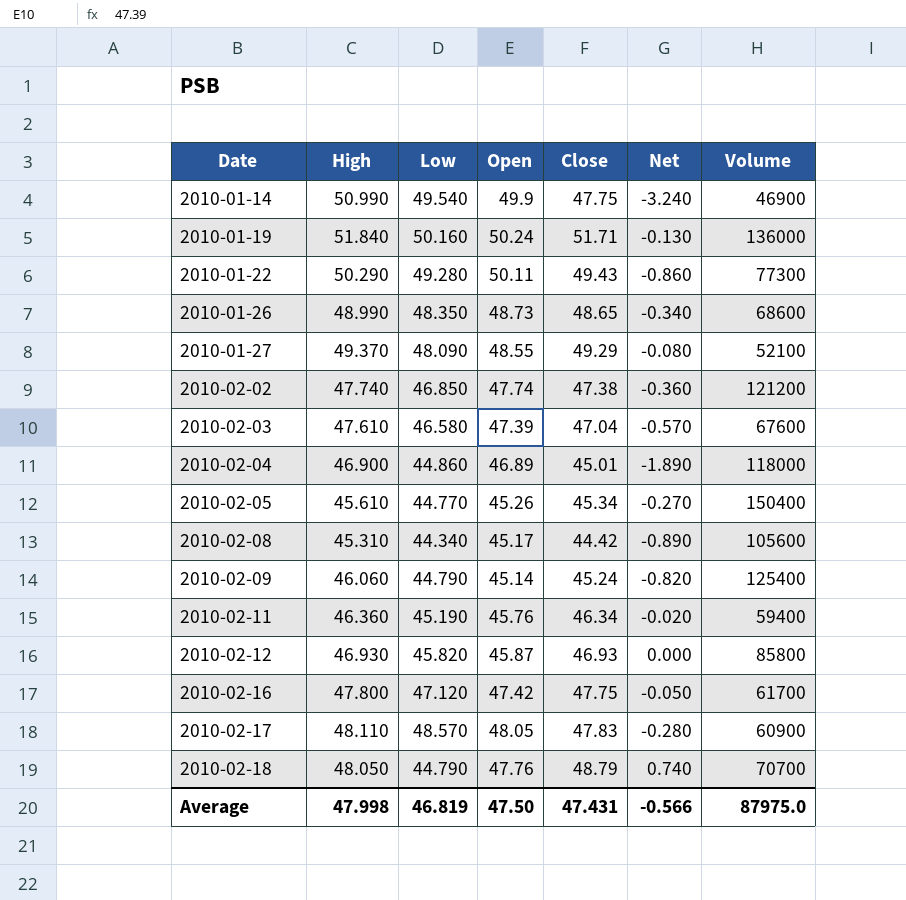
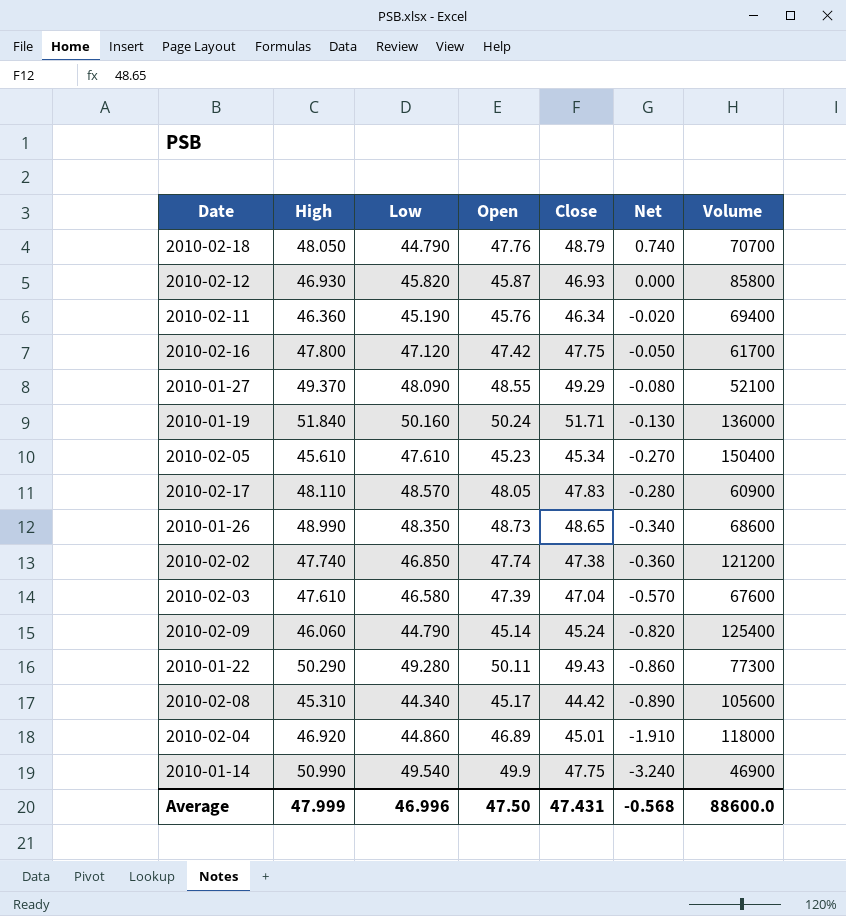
row order: Date ascending -> Net descending
2010-02-11 | Volume: 59400 -> 69400
2010-02-05 | Low: 44.770 -> 47.610
2010-02-05 | Open: 45.26 -> 45.23
2010-02-04 | High: 46.900 -> 46.920
2010-02-04 | Net: -1.890 -> -1.910
Average | High: 47.998 -> 47.999
Average | Low: 46.819 -> 46.996
Average | Net: -0.566 -> -0.568
Average | Volume: 87975.0 -> 88600.0

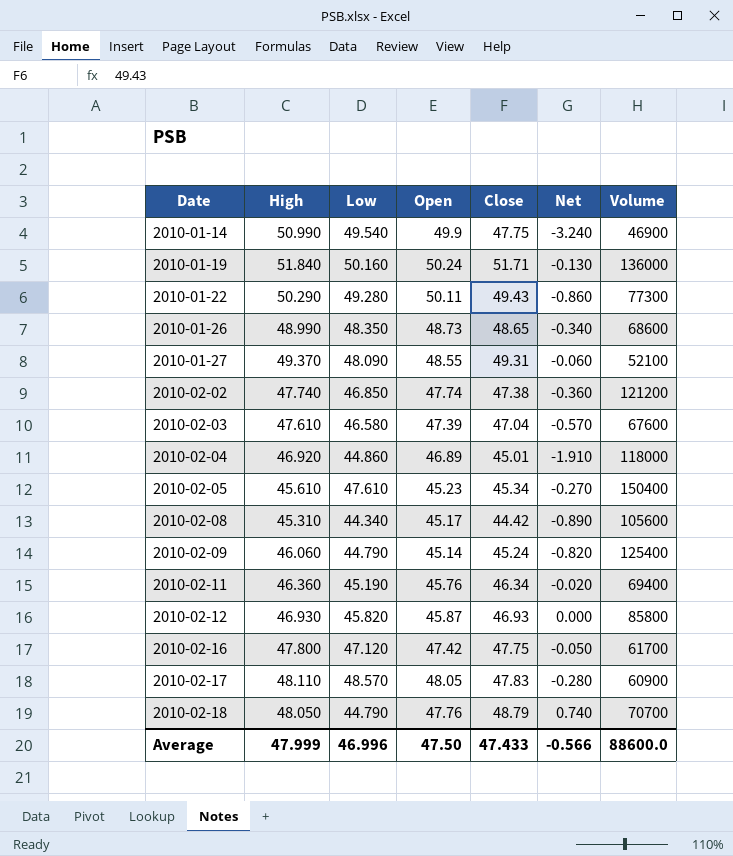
row order: Net descending -> Date ascending
2010-01-27 | Close: 49.29 -> 49.31
2010-01-27 | Net: -0.080 -> -0.060
Average | Close: 47.431 -> 47.433
Average | Net: -0.568 -> -0.566

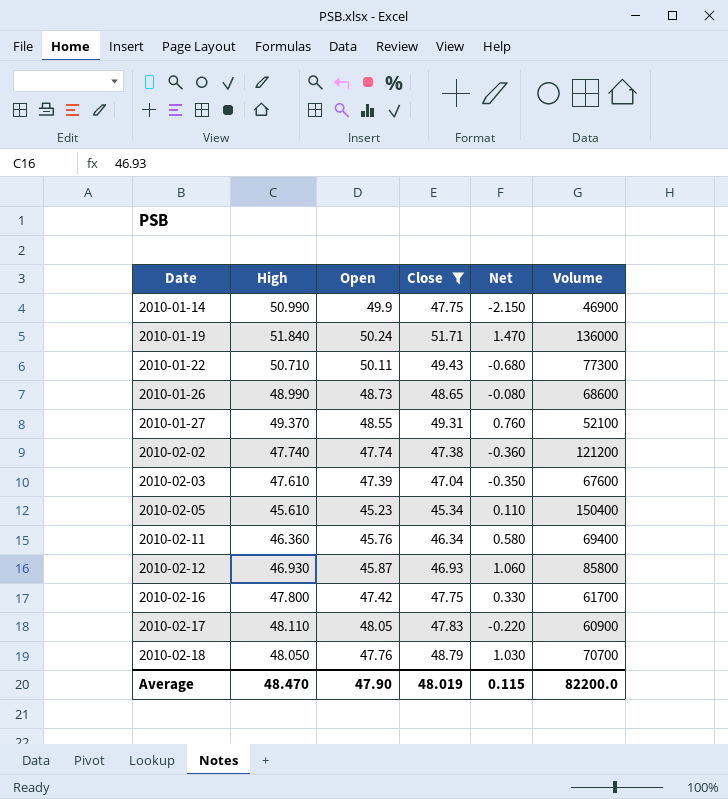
filter: none -> Close >= 45.34
column Low | position: 3 -> none
column Net | formula: [Close] - [High] -> [Close] - [Open]
2010-01-22 | High: 50.290 -> 50.710
Average | High: 47.999 -> 48.470
Average | Open: 47.50 -> 47.90
Average | Close: 47.433 -> 48.019
Average | Net: -0.566 -> 0.115
Average | Volume: 88600.0 -> 82200.0

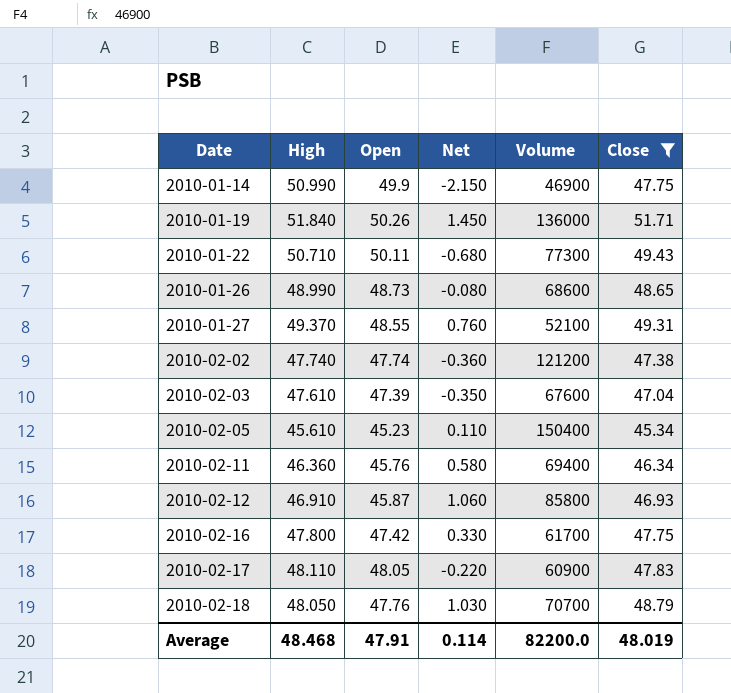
column Close | position: 4 -> 6
2010-01-19 | Open: 50.24 -> 50.26
2010-01-19 | Net: 1.470 -> 1.450
2010-02-12 | High: 46.930 -> 46.910
Average | High: 48.470 -> 48.468
Average | Open: 47.90 -> 47.91
Average | Net: 0.115 -> 0.114

